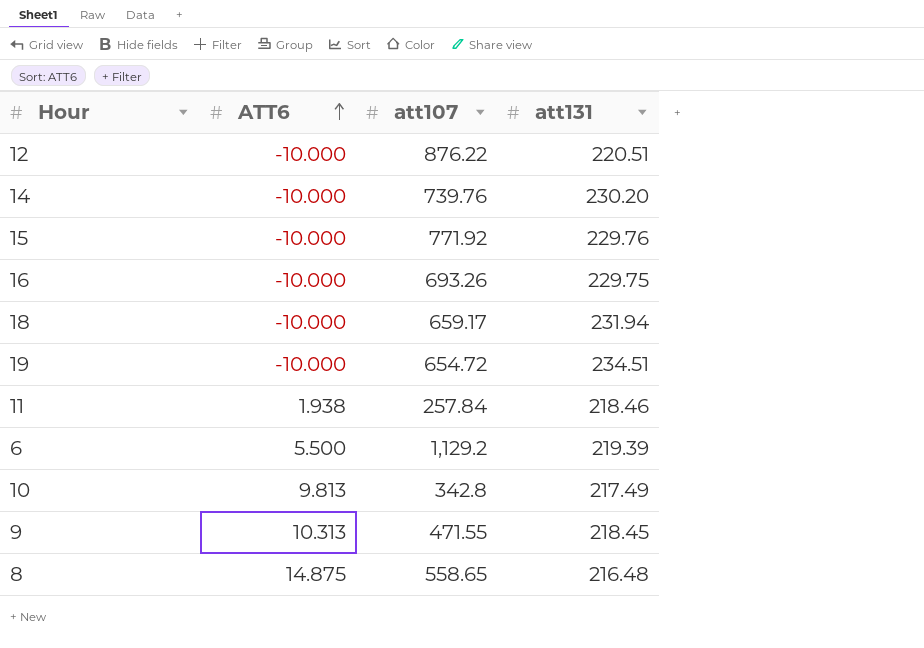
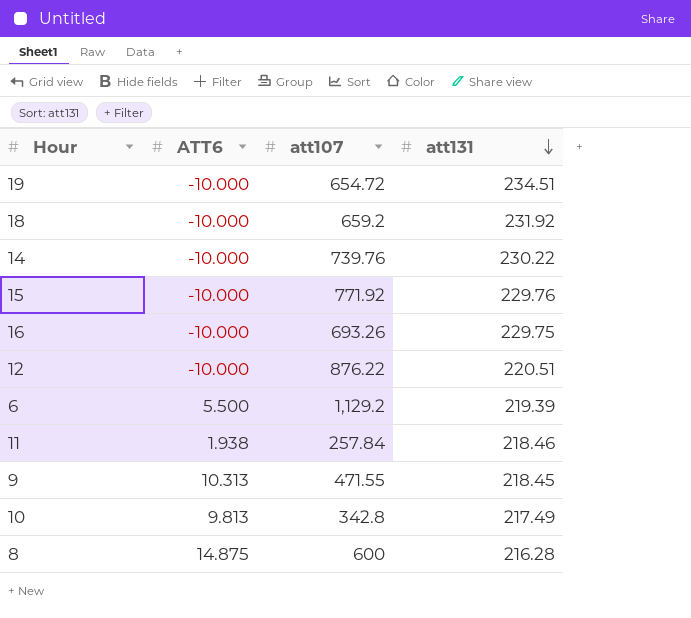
row order: ATT6 ascending -> att131 descending
18 | att107: 659.17 -> 659.2
18 | att131: 231.94 -> 231.92
14 | att131: 230.20 -> 230.22
8 | att107: 558.65 -> 600
8 | att131: 216.48 -> 216.28

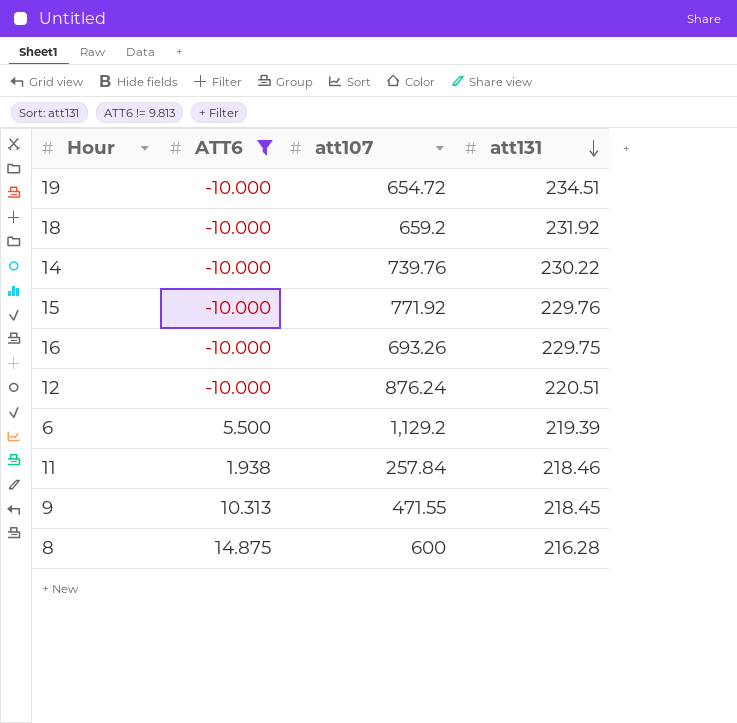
filter: none -> ATT6 != 9.813
12 | att107: 876.22 -> 876.24

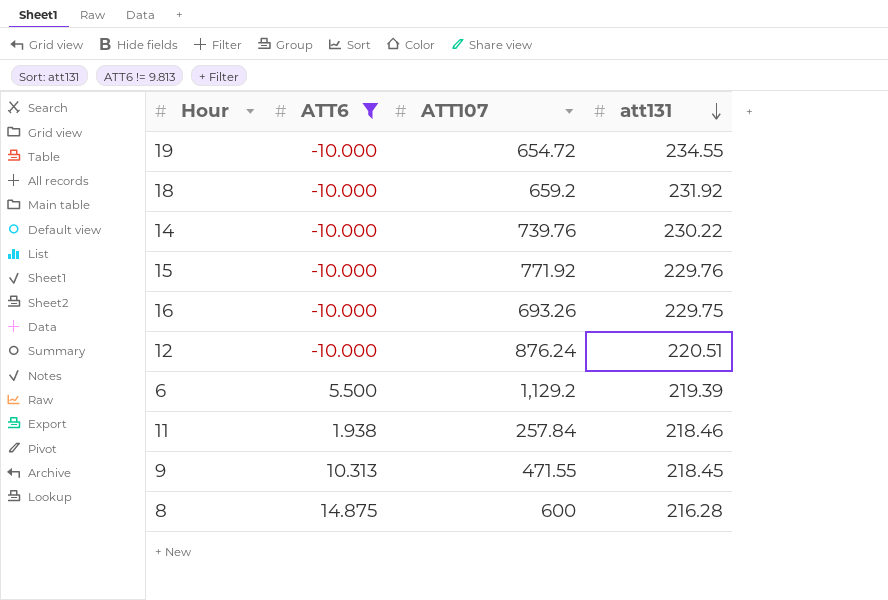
column name: att107 -> ATT107
19 | att131: 234.51 -> 234.55

